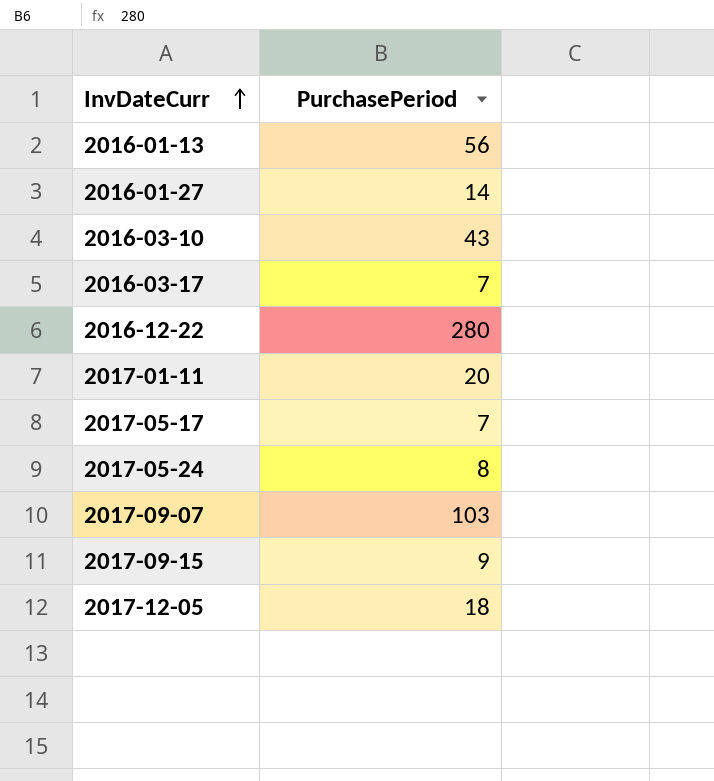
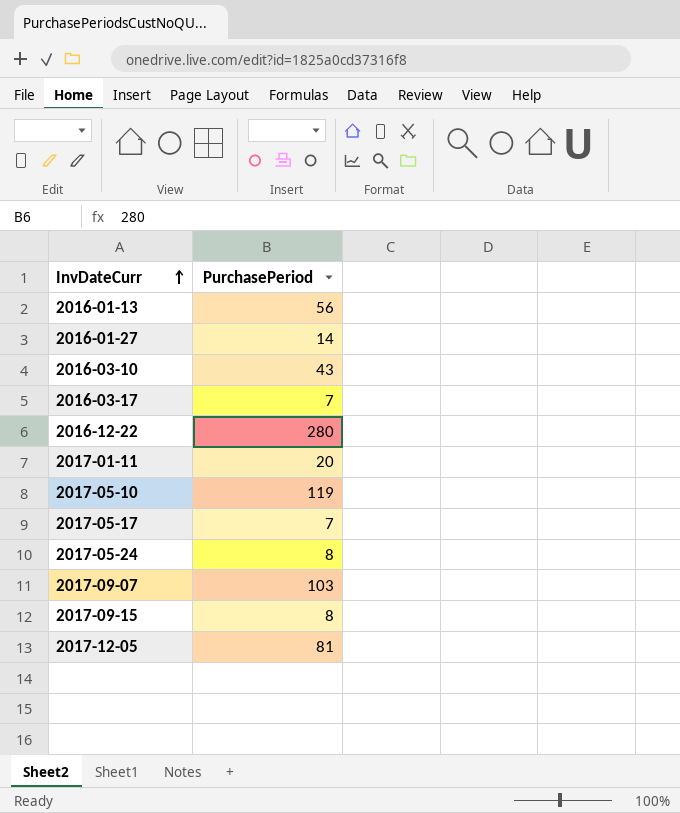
row 2017-05-10: none -> 119
2017-09-15 | PurchasePeriod: 9 -> 8
2017-12-05 | PurchasePeriod: 18 -> 81

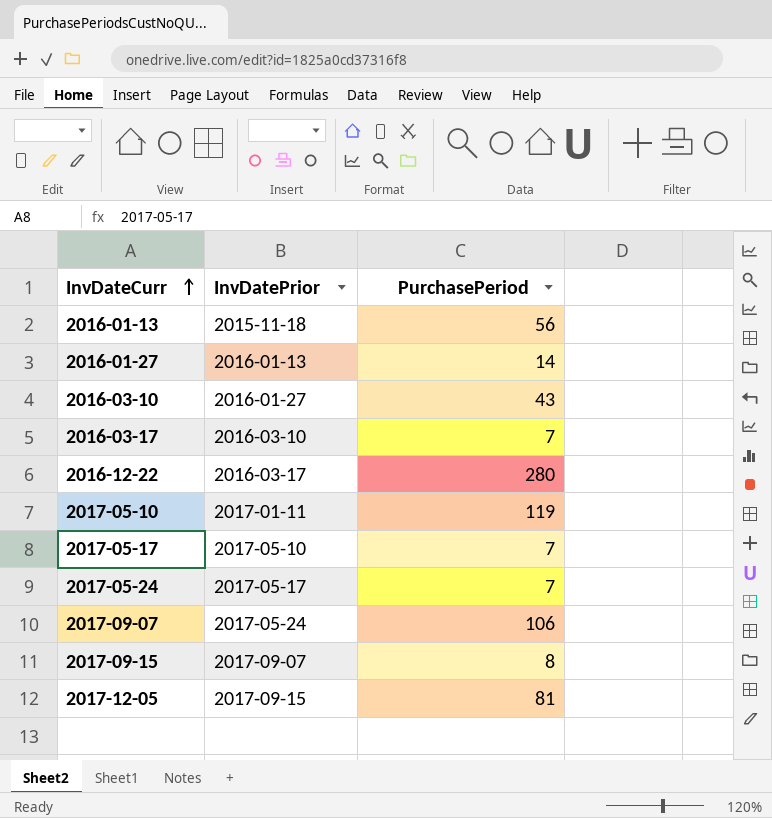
column InvDatePrior | position: none -> 2
row 2017-01-11: 20 -> none
2017-05-24 | PurchasePeriod: 8 -> 7
2017-09-07 | PurchasePeriod: 103 -> 106

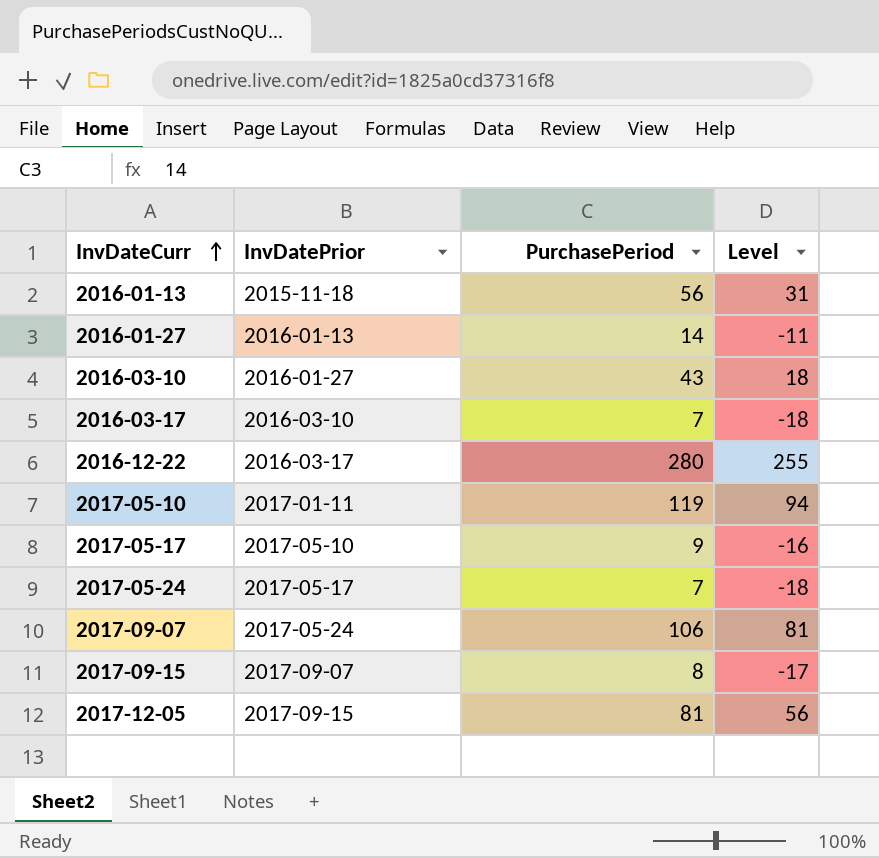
column Level | formula: none -> [PurchasePeriod] - 25
2017-05-17 | PurchasePeriod: 7 -> 9

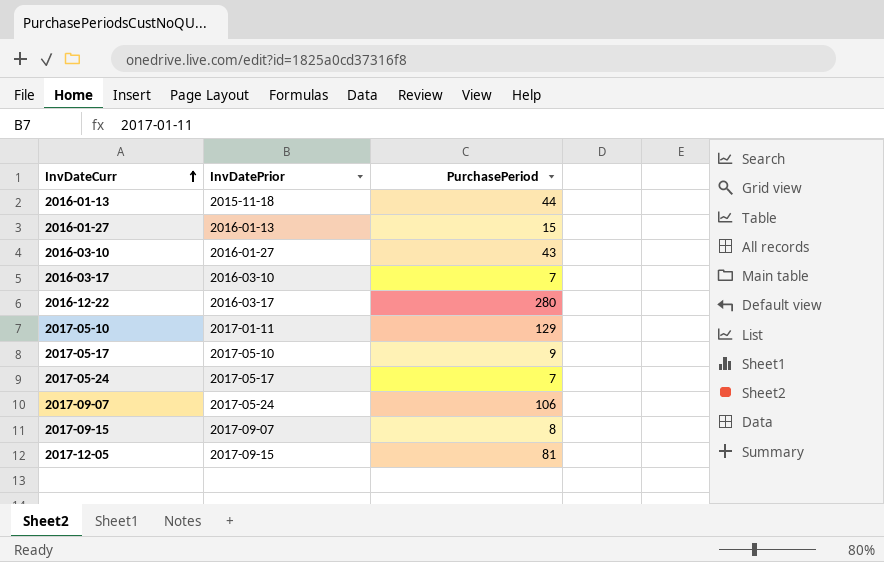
column Level | formula: [PurchasePeriod] - 25 -> none
2016-01-13 | PurchasePeriod: 56 -> 44
2016-01-27 | PurchasePeriod: 14 -> 15
2017-05-10 | PurchasePeriod: 119 -> 129

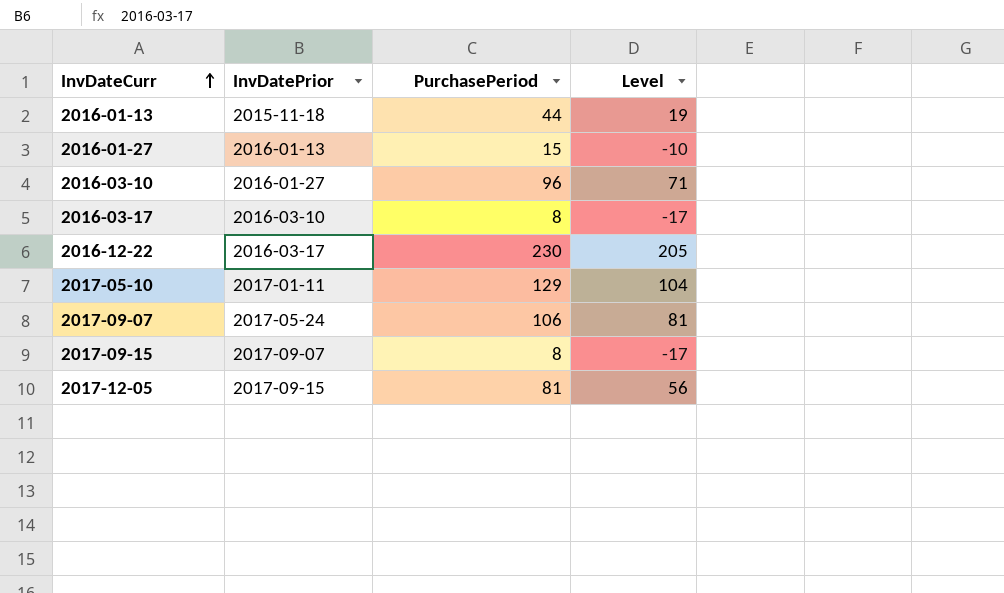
column Level | formula: none -> [PurchasePeriod] - 25
row 2017-05-17: 2017-05-10 | 9 -> none
row 2017-05-24: 2017-05-17 | 7 -> none
2016-03-10 | PurchasePeriod: 43 -> 96
2016-03-17 | PurchasePeriod: 7 -> 8
2016-12-22 | PurchasePeriod: 280 -> 230

